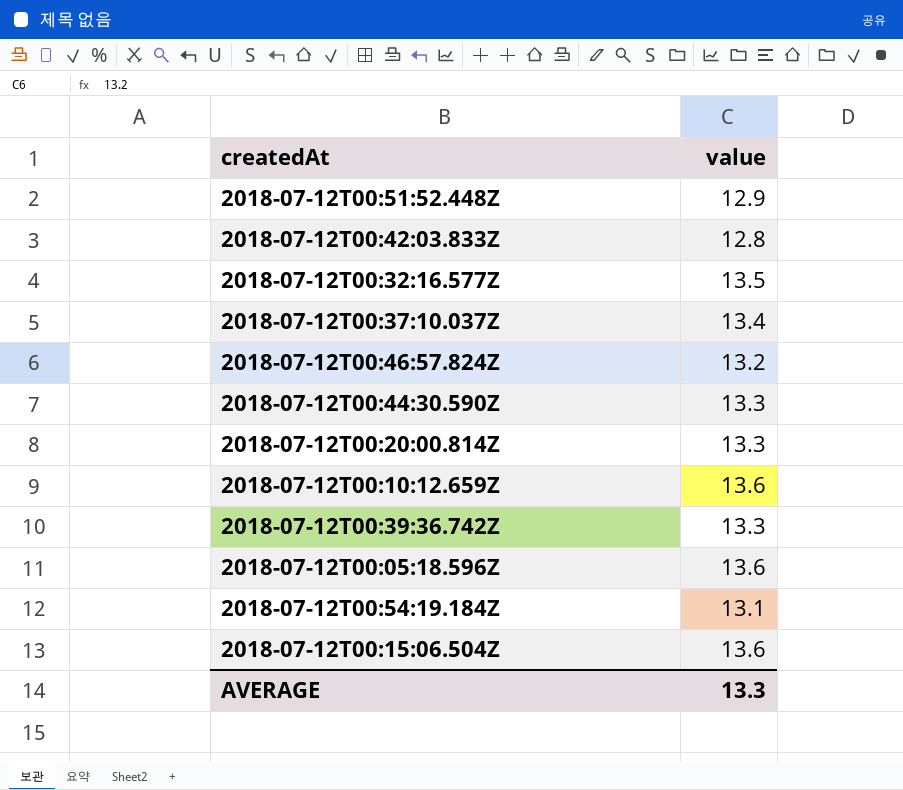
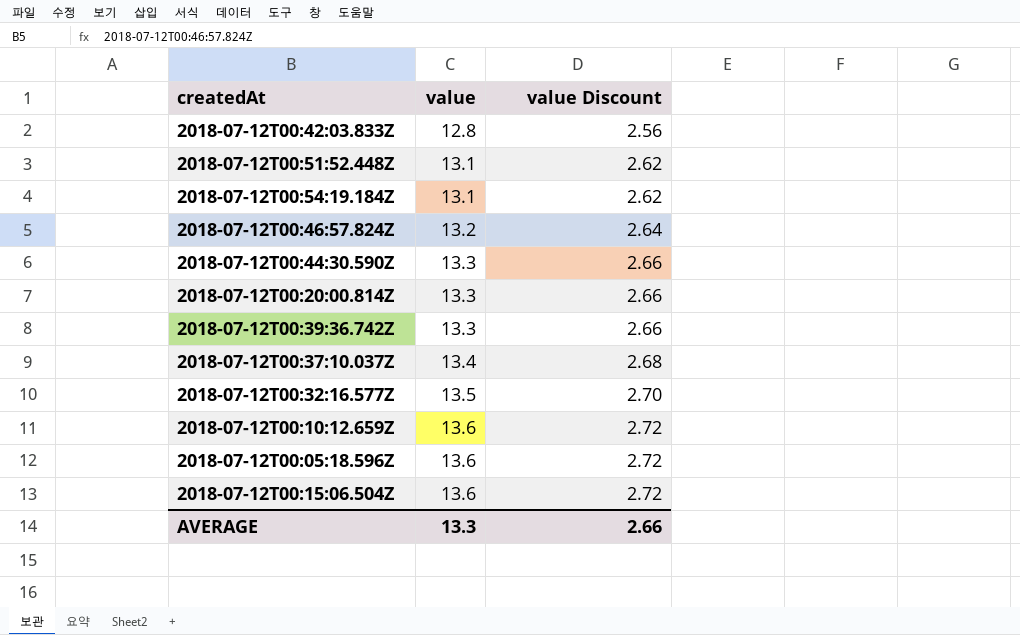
row order: none -> value ascending
column value Discount | formula: none -> [value] * 0.2
2018-07-12T00:51:52.448Z | value: 12.9 -> 13.1

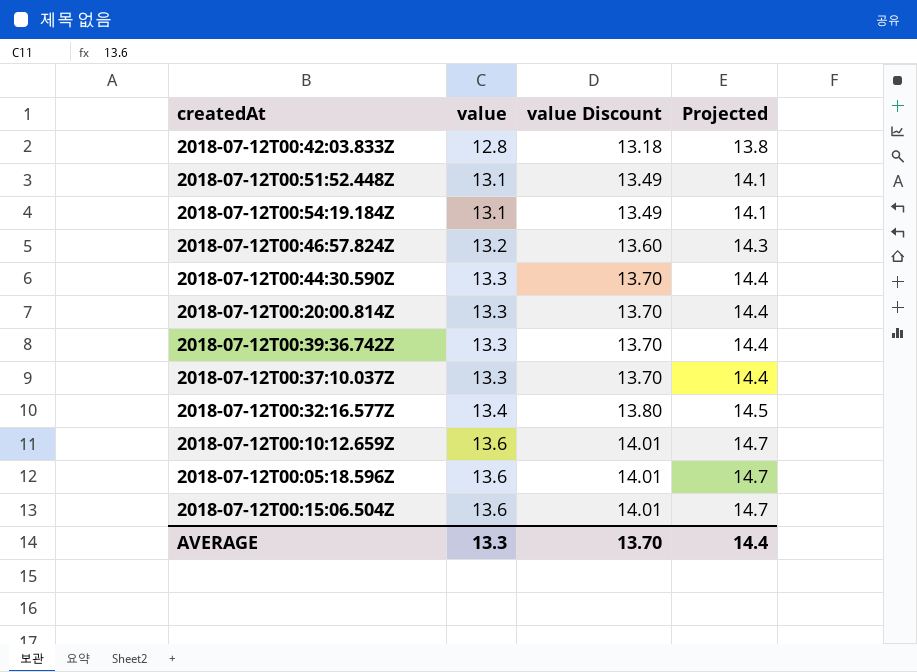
column value Discount | formula: [value] * 0.2 -> [value] * 1.03
column Projected | formula: none -> [value] * 1.08
2018-07-12T00:37:10.037Z | value: 13.4 -> 13.3
2018-07-12T00:32:16.577Z | value: 13.5 -> 13.4
AVERAGE | value Discount: 2.66 -> 13.70

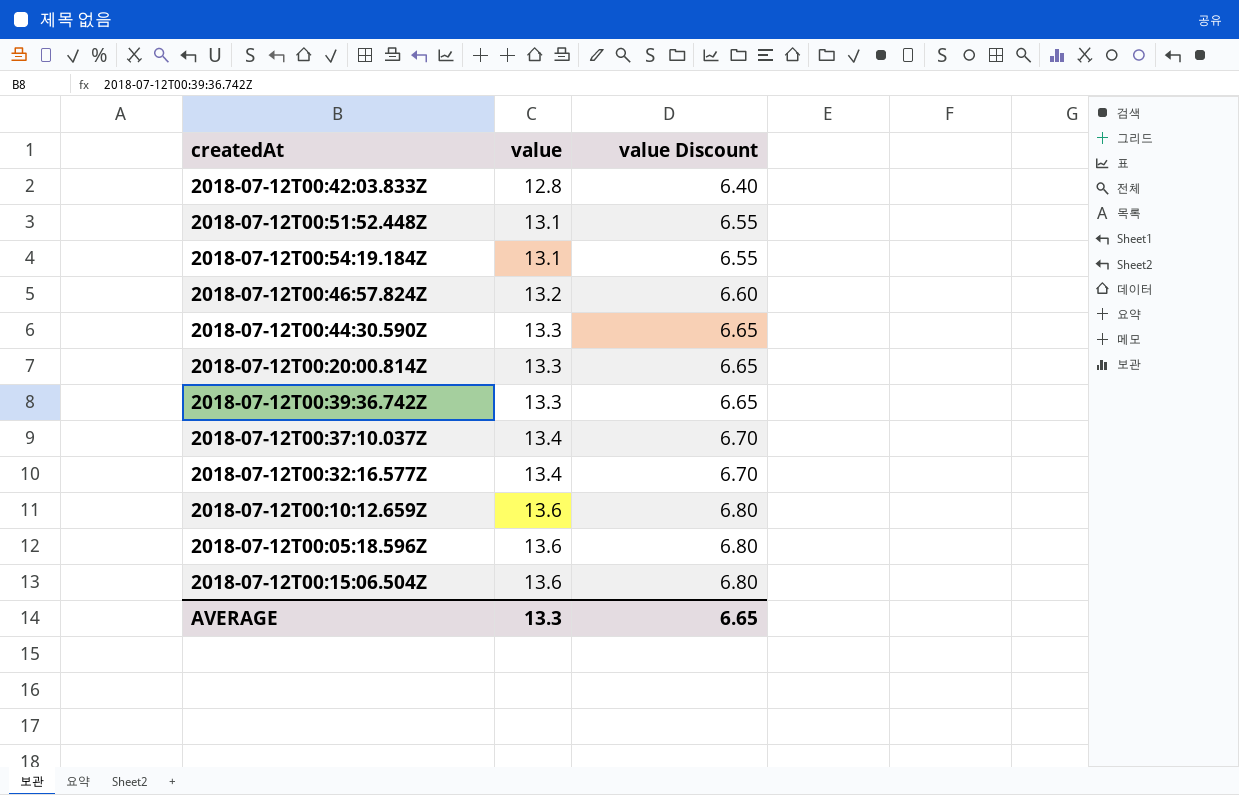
column Projected | formula: [value] * 1.08 -> none
column value Discount | formula: [value] * 1.03 -> [value] * 0.5
2018-07-12T00:37:10.037Z | value: 13.3 -> 13.4
AVERAGE | value Discount: 13.70 -> 6.65

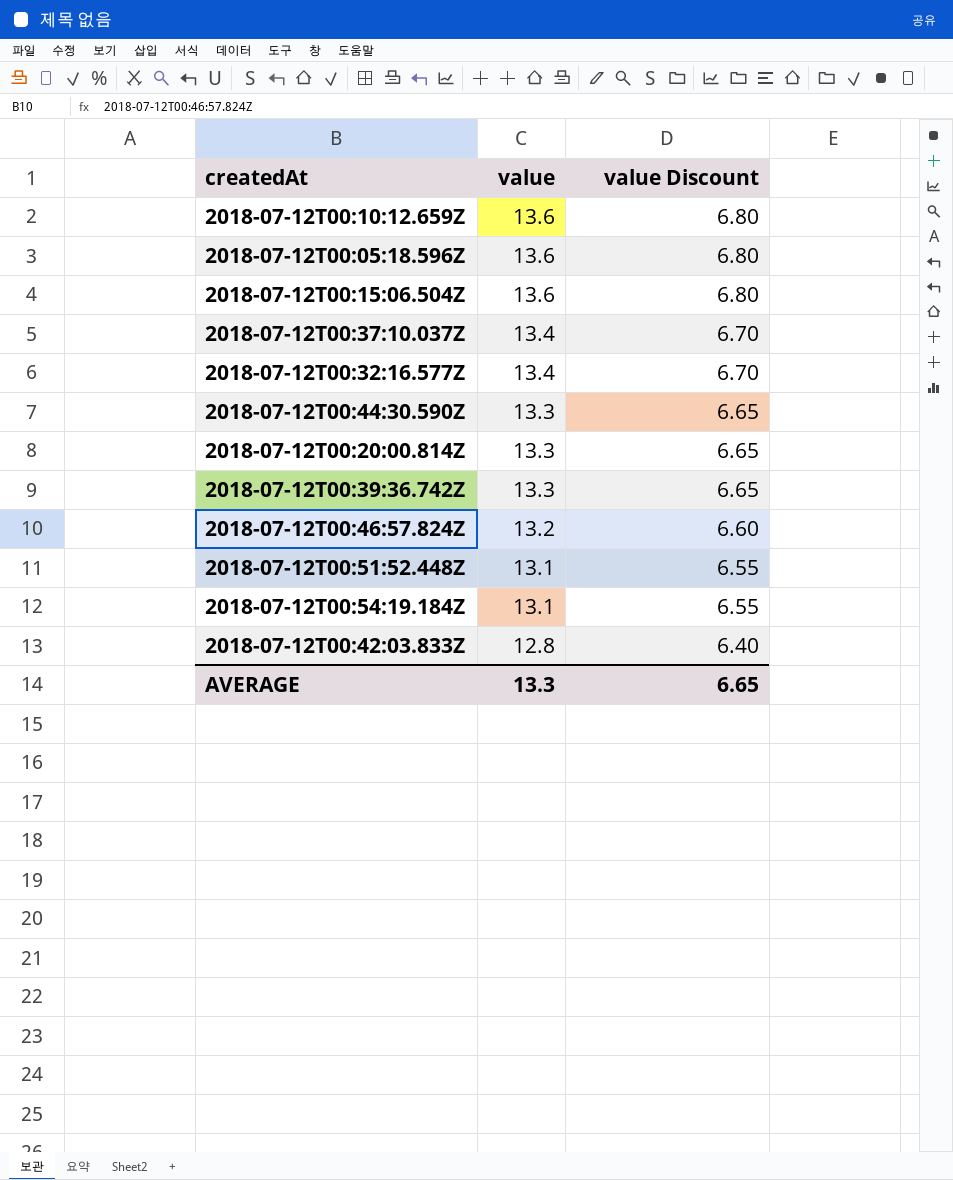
row order: value ascending -> value descending

